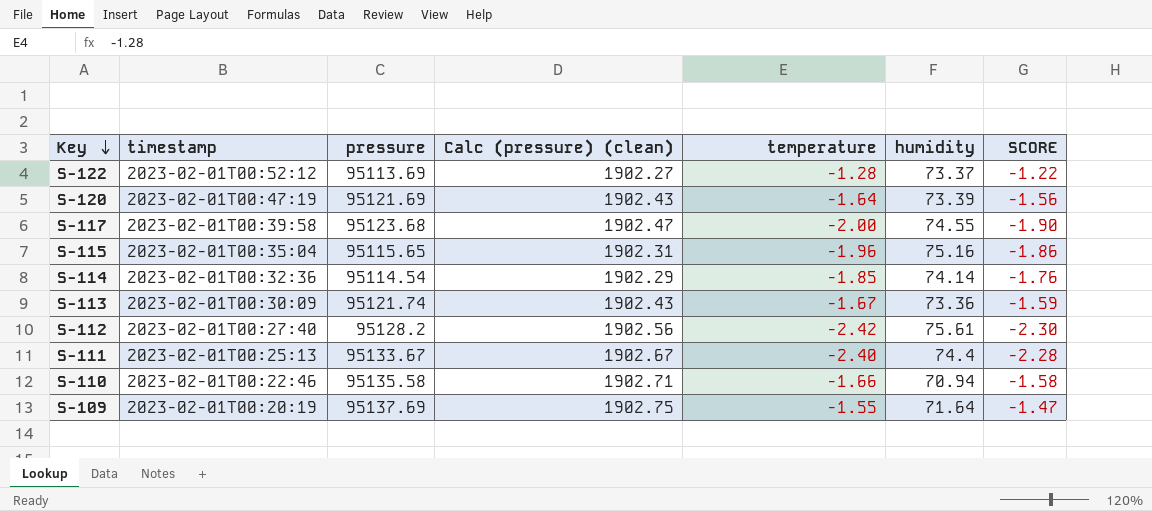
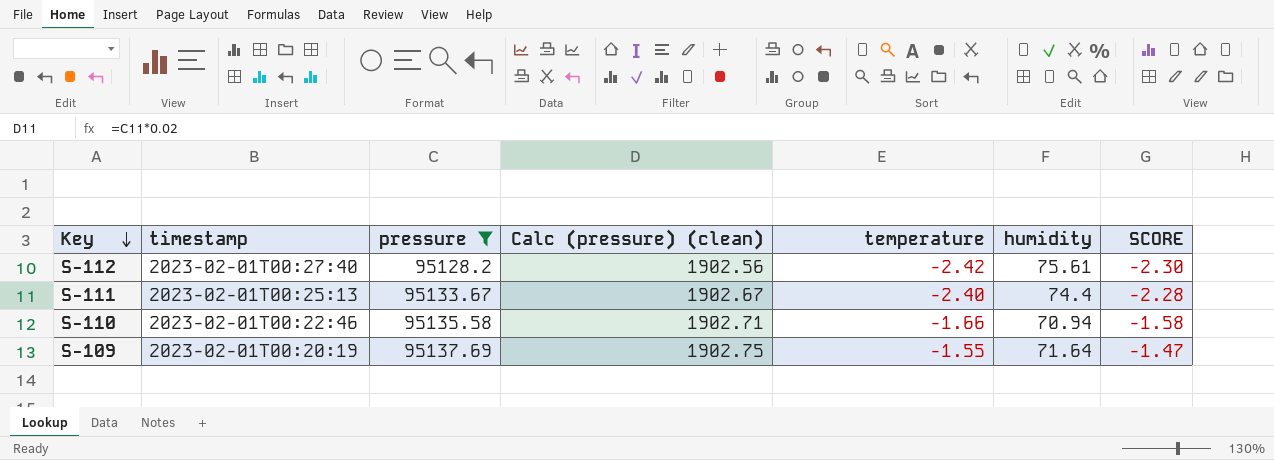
filter: none -> pressure >= 95128.2

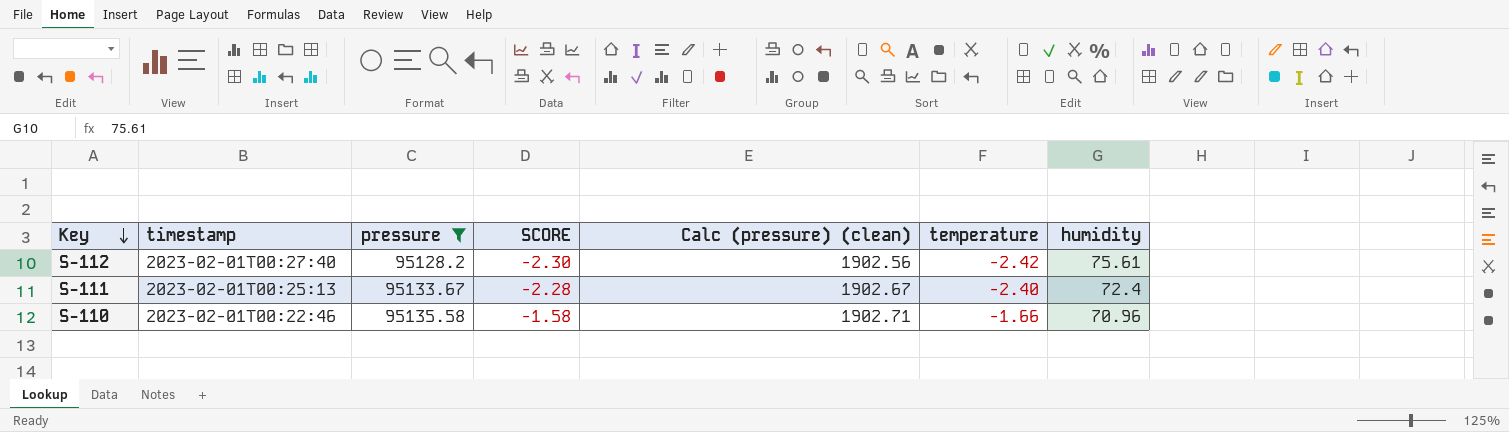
column SCORE | position: 7 -> 4
row S-109: 2023-02-01T00:20:19 | 95137.69 | 1902.75 | -1.55 | 71.64 | -1.47 -> none
S-111 | humidity: 74.4 -> 72.4
S-110 | humidity: 70.94 -> 70.96

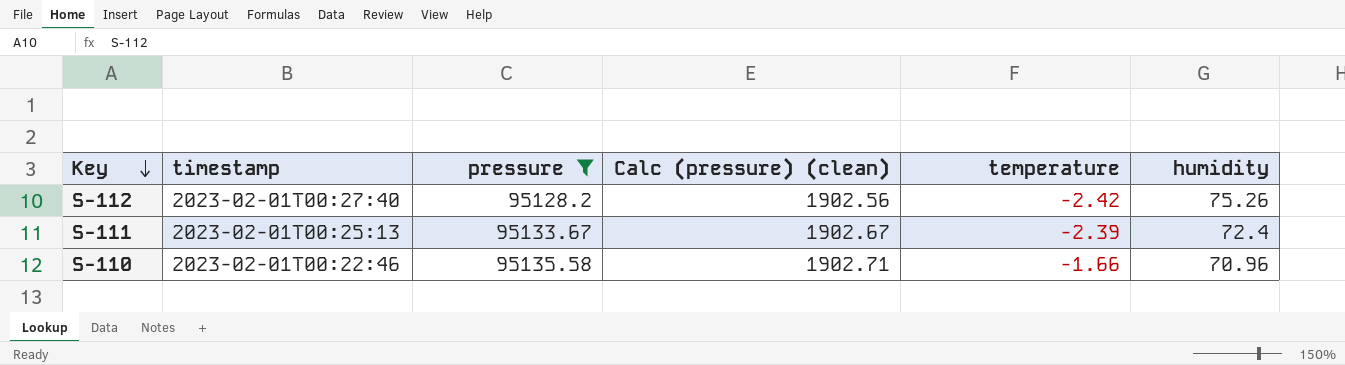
column SCORE | formula: [temperature] * 0.95 -> none
S-112 | humidity: 75.61 -> 75.26
S-111 | temperature: -2.40 -> -2.39

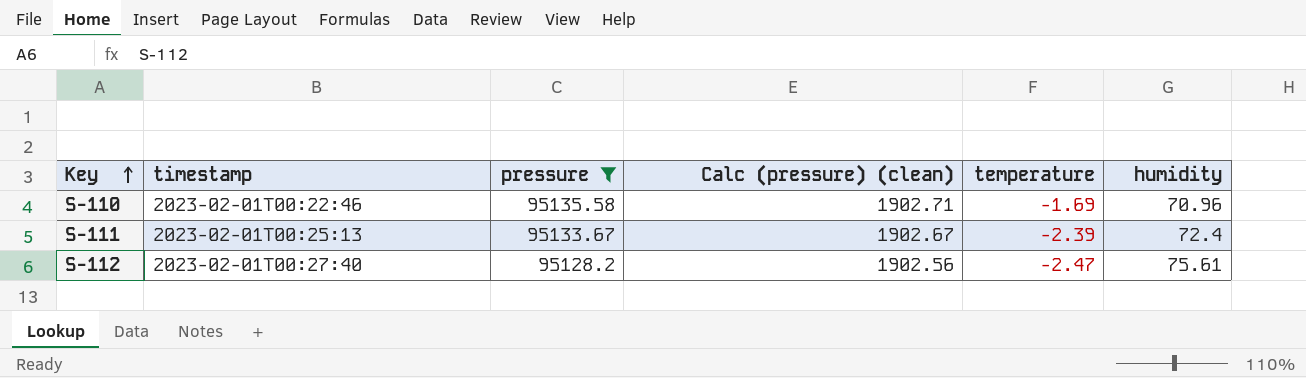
row order: Key descending -> Key ascending
S-110 | temperature: -1.66 -> -1.69
S-112 | temperature: -2.42 -> -2.47
S-112 | humidity: 75.26 -> 75.61

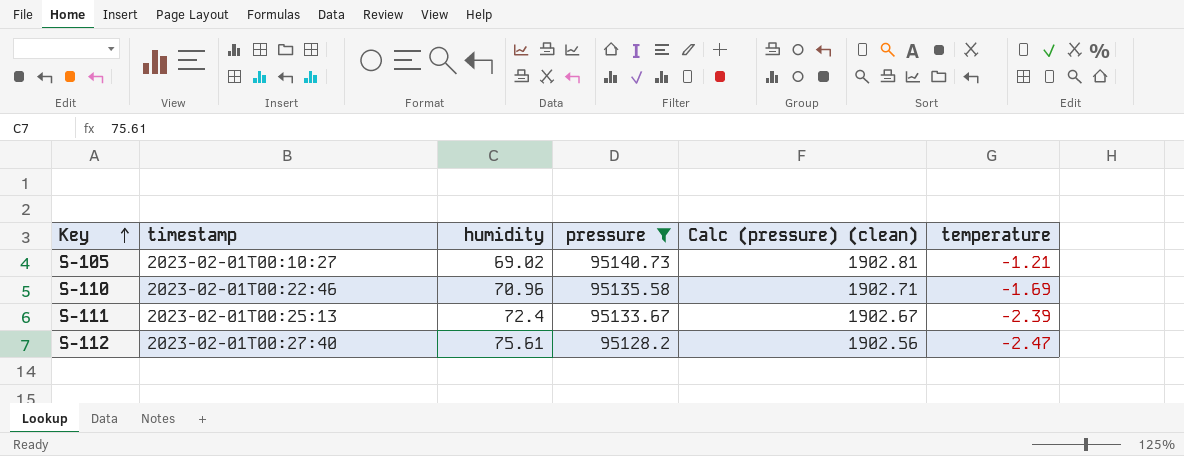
column humidity | position: 6 -> 3
row S-105: none -> 2023-02-01T00:10:27 | 69.02 | 95140.73 | 1902.81 | -1.21

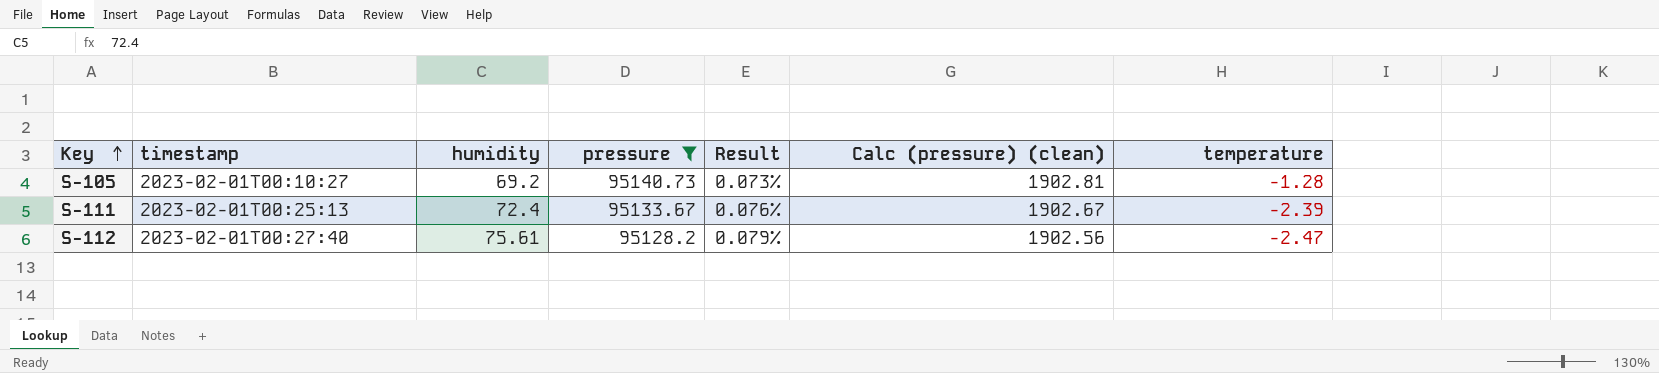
column Result | formula: none -> [humidity] / [pressure]
row S-110: 2023-02-01T00:22:46 | 70.96 | 95135.58 | 1902.71 | -1.69 -> none
S-105 | humidity: 69.02 -> 69.2
S-105 | temperature: -1.21 -> -1.28

